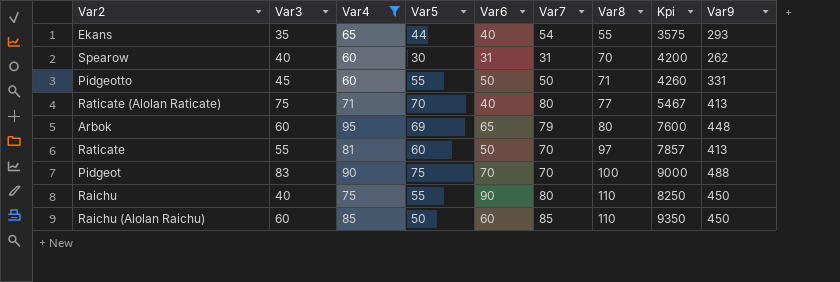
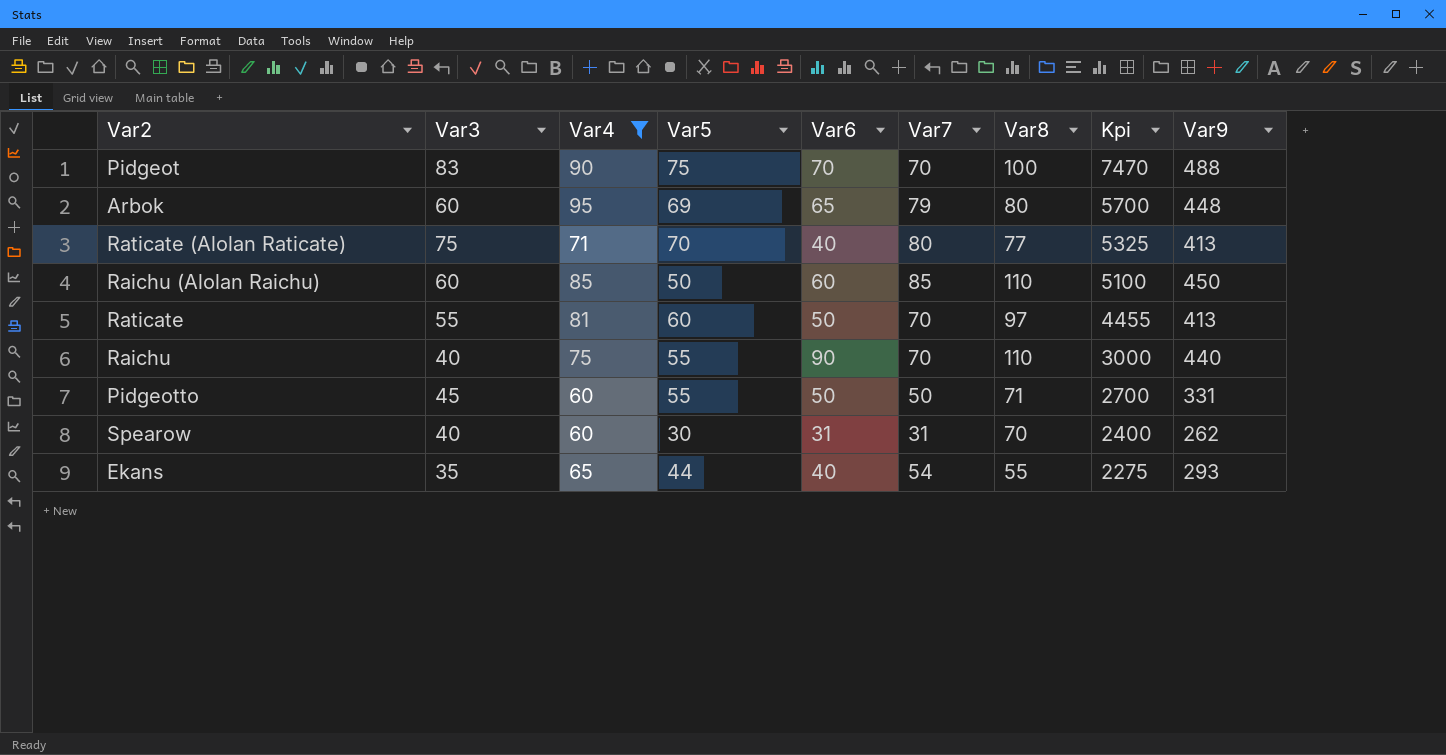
row order: Var8 ascending -> Kpi descending
column Kpi | formula: [Var4] * [Var8] -> [Var3] * [Var4]
Raichu | Var7: 80 -> 70
Raichu | Var9: 450 -> 440

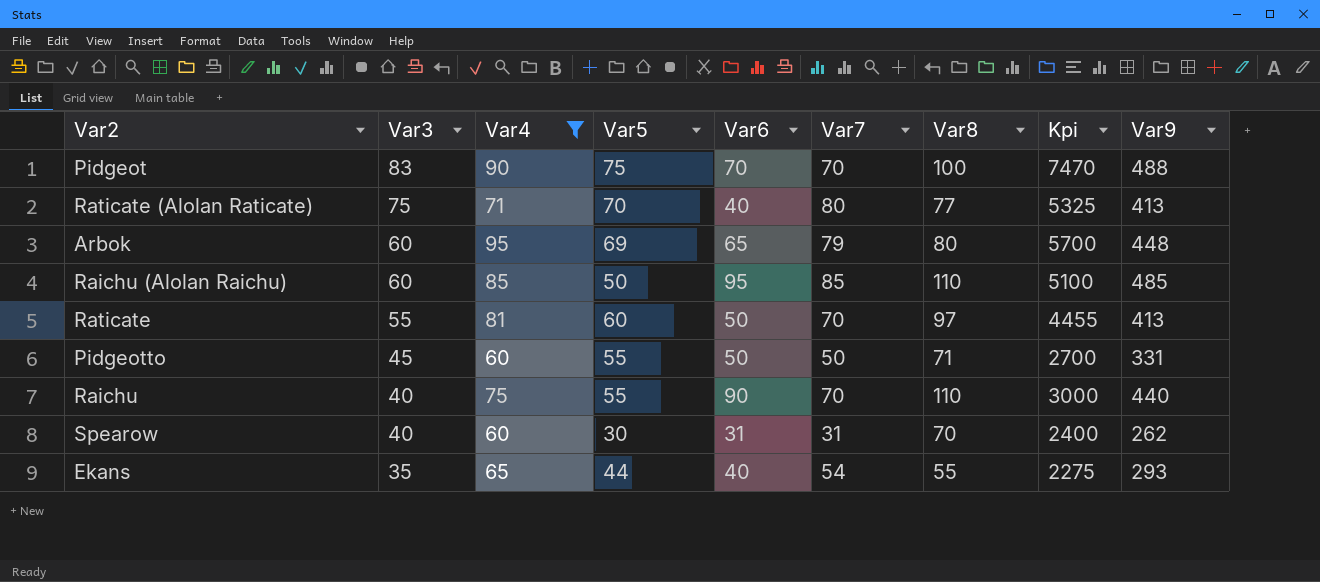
row order: Kpi descending -> Var3 descending
Raichu (Alolan Raichu) | Var6: 60 -> 95
Raichu (Alolan Raichu) | Var9: 450 -> 485

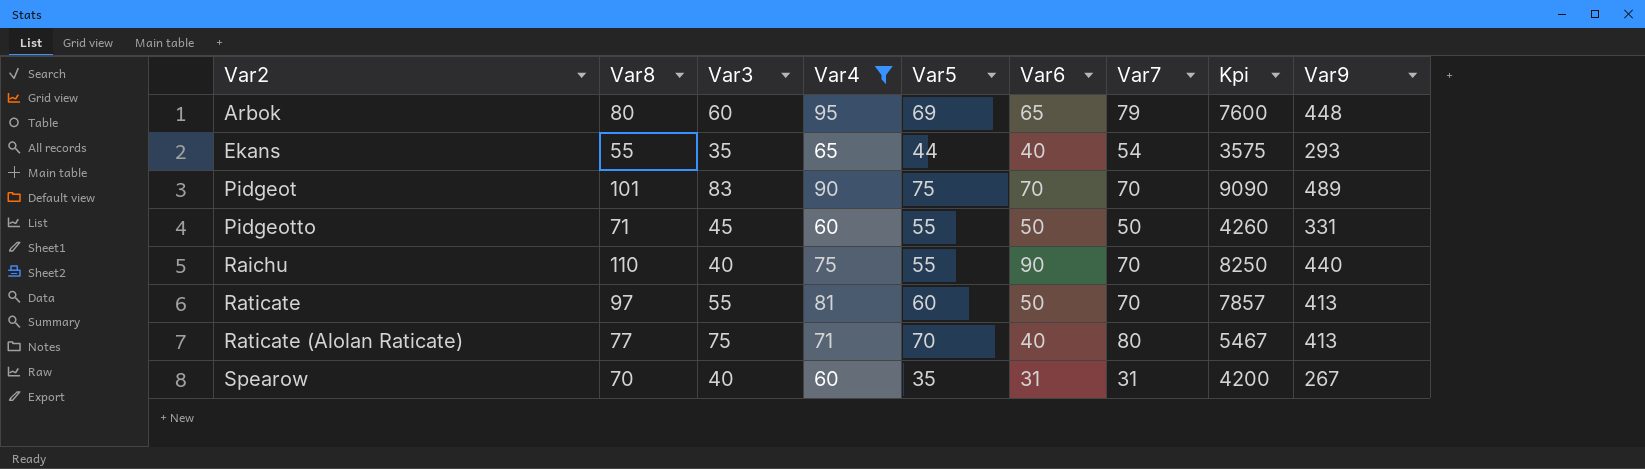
row order: Var3 descending -> Var2 ascending
column Var8 | position: 7 -> 2
column Kpi | formula: [Var3] * [Var4] -> [Var8] * [Var4]
row Raichu (Alolan Raichu): 60 | 85 | 50 | 95 | 85 | 110 | 5100 | 485 -> none
Pidgeot | Var8: 100 -> 101
Pidgeot | Var9: 488 -> 489
Spearow | Var5: 30 -> 35
Spearow | Var9: 262 -> 267

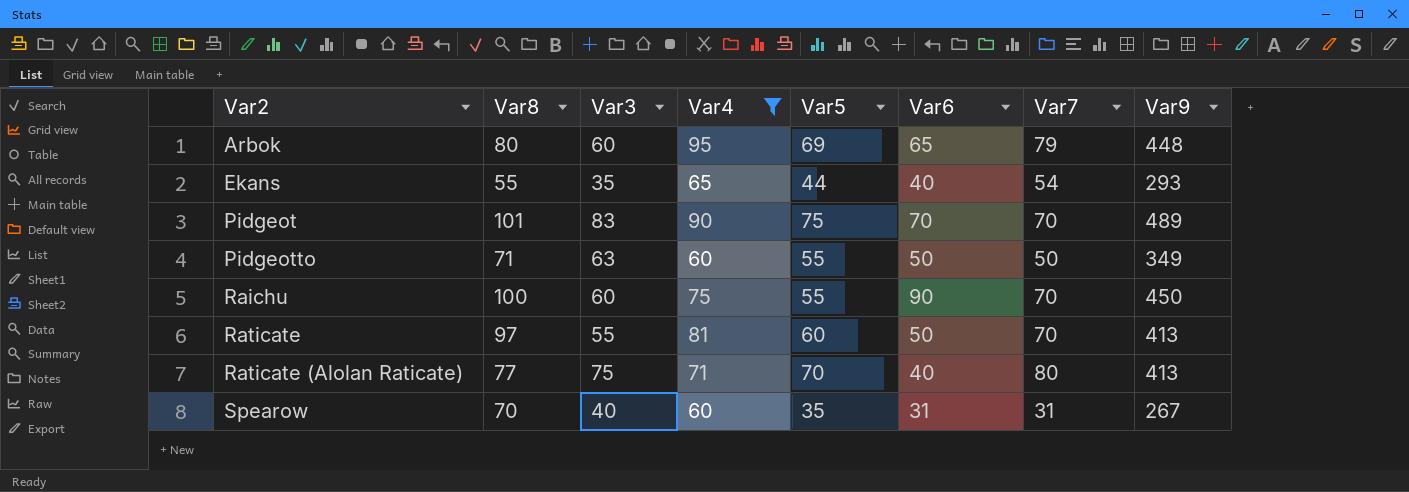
column Kpi | formula: [Var8] * [Var4] -> none
Pidgeotto | Var3: 45 -> 63
Pidgeotto | Var9: 331 -> 349
Raichu | Var8: 110 -> 100
Raichu | Var3: 40 -> 60
Raichu | Var9: 440 -> 450

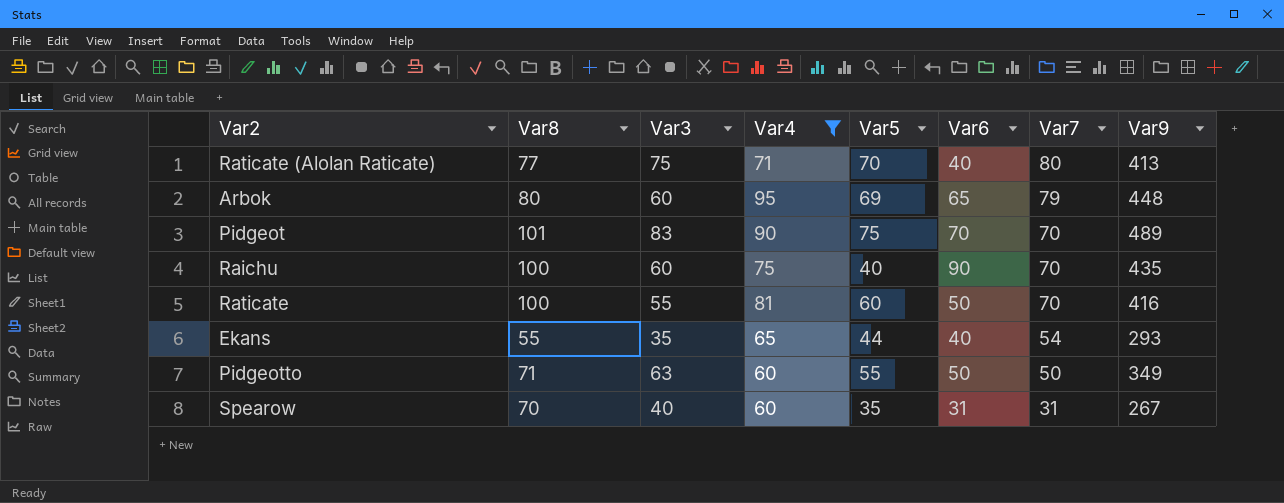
row order: Var2 ascending -> Var7 descending
Raichu | Var5: 55 -> 40
Raichu | Var9: 450 -> 435
Raticate | Var8: 97 -> 100
Raticate | Var9: 413 -> 416

